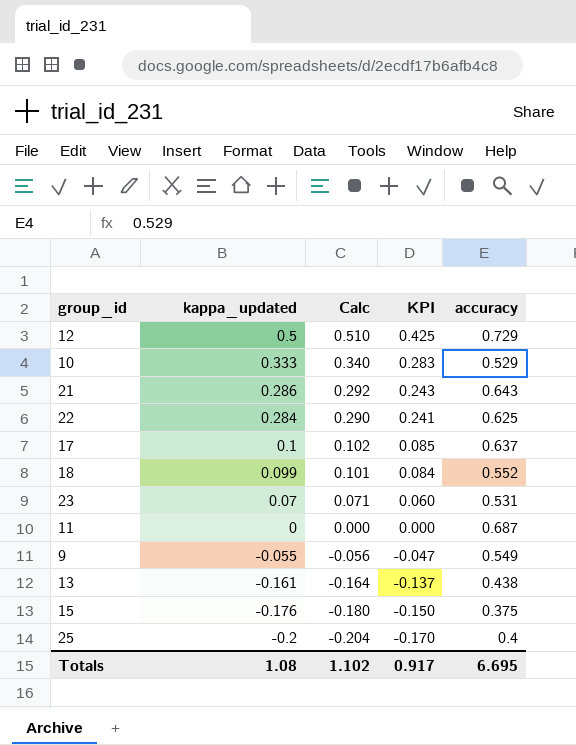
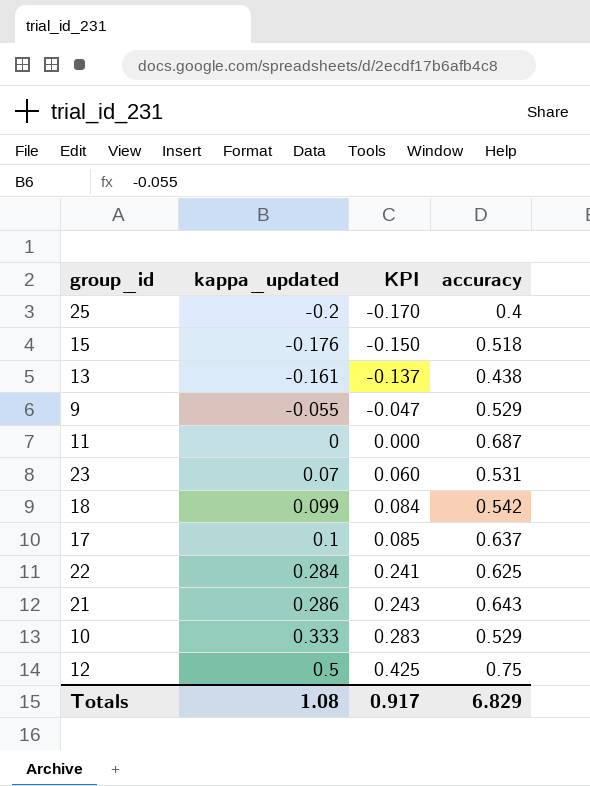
row order: kappa_updated descending -> kappa_updated ascending
column Calc | formula: [kappa_updated] * 1.02 -> none
15 | accuracy: 0.375 -> 0.518
9 | accuracy: 0.549 -> 0.529
18 | accuracy: 0.552 -> 0.542
12 | accuracy: 0.729 -> 0.75
Totals | accuracy: 6.695 -> 6.829

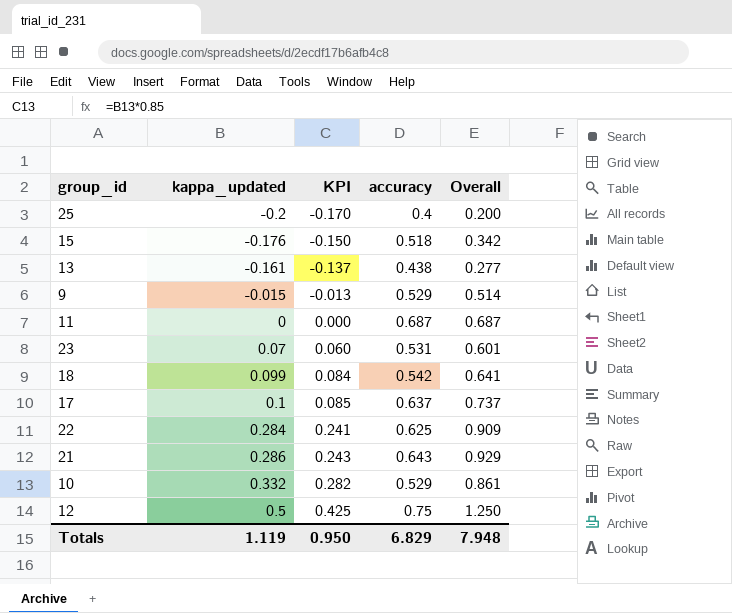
column Overall | formula: none -> [kappa_updated] + [accuracy]
9 | kappa_updated: -0.055 -> -0.015
9 | KPI: -0.047 -> -0.013
10 | kappa_updated: 0.333 -> 0.332
10 | KPI: 0.283 -> 0.282
Totals | kappa_updated: 1.08 -> 1.119
Totals | KPI: 0.917 -> 0.950

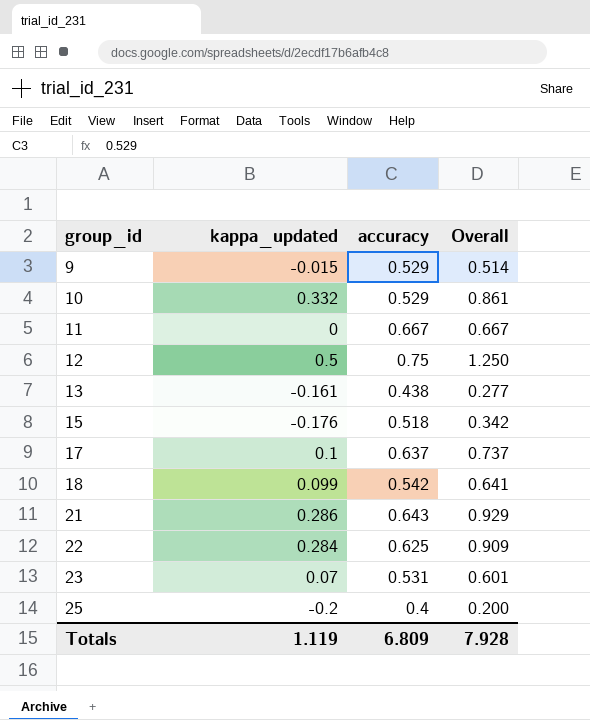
row order: kappa_updated ascending -> group_id ascending
column KPI | formula: [kappa_updated] * 0.85 -> none
11 | accuracy: 0.687 -> 0.667
11 | Overall: 0.687 -> 0.667
Totals | accuracy: 6.829 -> 6.809
Totals | Overall: 7.948 -> 7.928

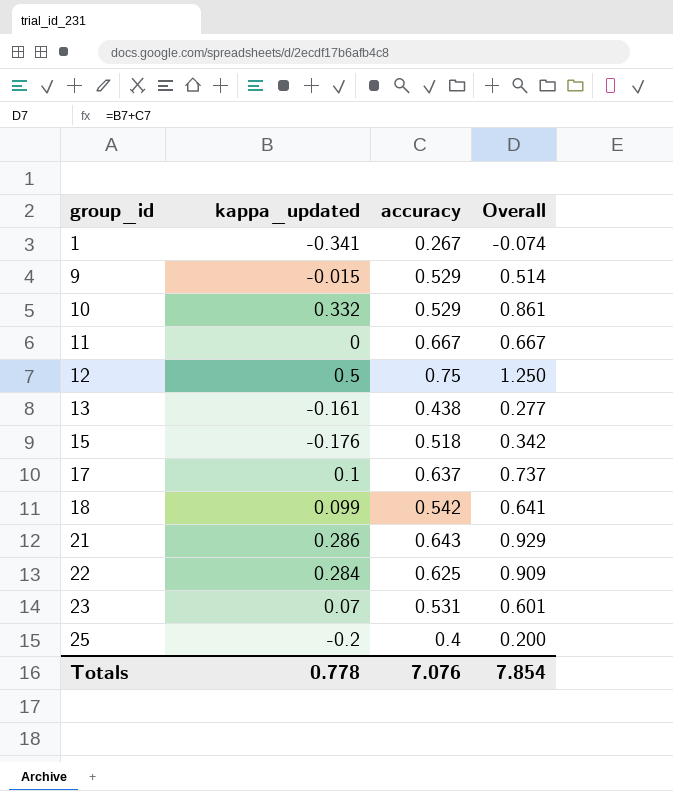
row 1: none -> -0.341 | 0.267 | -0.074
Totals | kappa_updated: 1.119 -> 0.778
Totals | accuracy: 6.809 -> 7.076
Totals | Overall: 7.928 -> 7.854

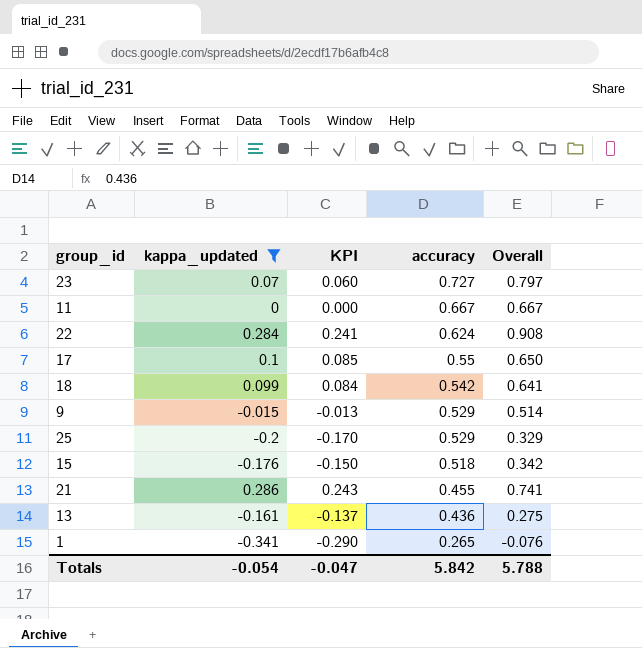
filter: none -> kappa_updated <= 0.286
row order: group_id ascending -> accuracy descending
column KPI | formula: none -> [kappa_updated] * 0.85
23 | accuracy: 0.531 -> 0.727
23 | Overall: 0.601 -> 0.797
22 | accuracy: 0.625 -> 0.624
22 | Overall: 0.909 -> 0.908
17 | accuracy: 0.637 -> 0.55
17 | Overall: 0.737 -> 0.650
25 | accuracy: 0.4 -> 0.529
25 | Overall: 0.200 -> 0.329
21 | accuracy: 0.643 -> 0.455
21 | Overall: 0.929 -> 0.741
13 | accuracy: 0.438 -> 0.436
13 | Overall: 0.277 -> 0.275
1 | accuracy: 0.267 -> 0.265
1 | Overall: -0.074 -> -0.076
Totals | kappa_updated: 0.778 -> -0.054
Totals | accuracy: 7.076 -> 5.842
Totals | Overall: 7.854 -> 5.788

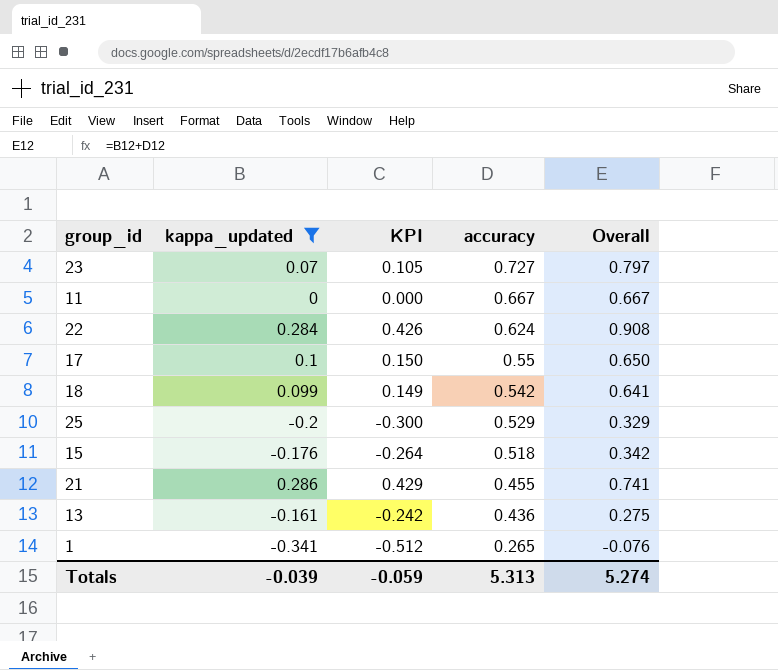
column KPI | formula: [kappa_updated] * 0.85 -> [kappa_updated] * 1.5
row 9: -0.015 | -0.013 | 0.529 | 0.514 -> none
Totals | kappa_updated: -0.054 -> -0.039
Totals | KPI: -0.047 -> -0.059
Totals | accuracy: 5.842 -> 5.313
Totals | Overall: 5.788 -> 5.274

